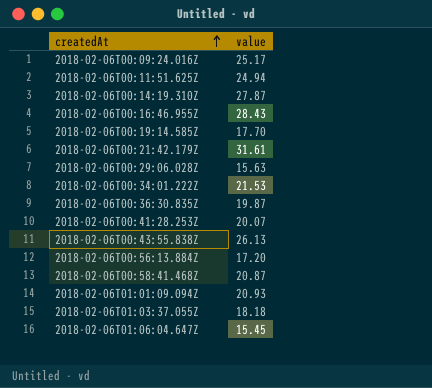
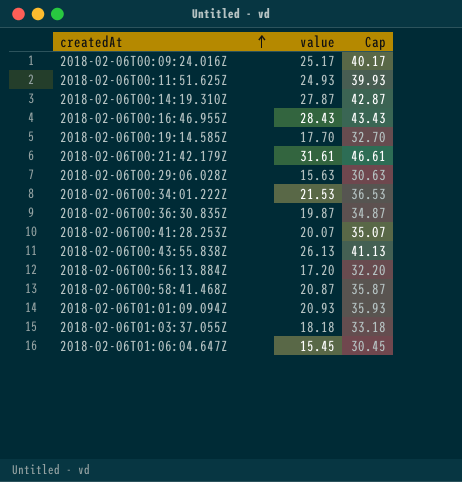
column Cap | formula: none -> [value] + 15
2018-02-06T00:11:51.625Z | value: 24.94 -> 24.93

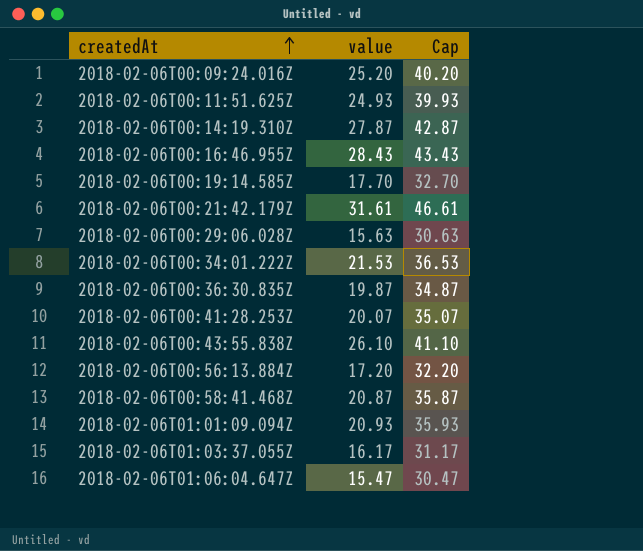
2018-02-06T00:09:24.016Z | value: 25.17 -> 25.20
2018-02-06T00:09:24.016Z | Cap: 40.17 -> 40.20
2018-02-06T00:43:55.838Z | value: 26.13 -> 26.10
2018-02-06T00:43:55.838Z | Cap: 41.13 -> 41.10
2018-02-06T01:03:37.055Z | value: 18.18 -> 16.17
2018-02-06T01:03:37.055Z | Cap: 33.18 -> 31.17
2018-02-06T01:06:04.647Z | value: 15.45 -> 15.47
2018-02-06T01:06:04.647Z | Cap: 30.45 -> 30.47

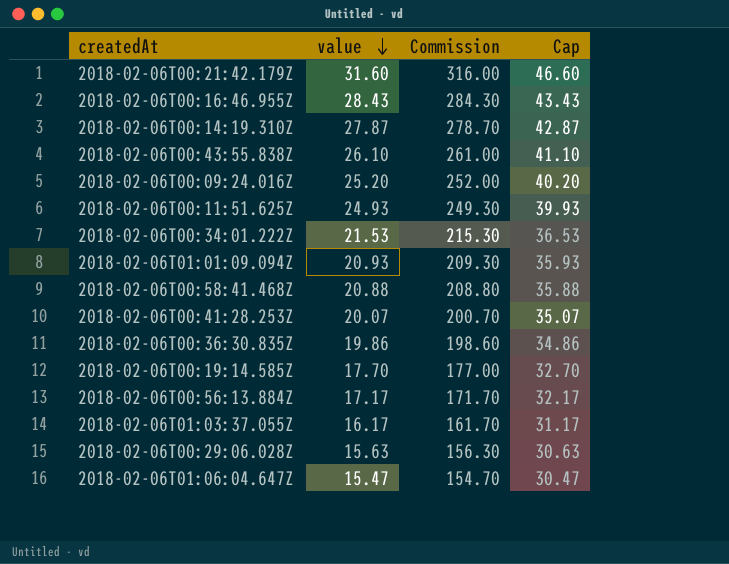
row order: createdAt ascending -> value descending
column Commission | formula: none -> [value] * 10
2018-02-06T00:21:42.179Z | value: 31.61 -> 31.60
2018-02-06T00:21:42.179Z | Cap: 46.61 -> 46.60
2018-02-06T00:58:41.468Z | value: 20.87 -> 20.88
2018-02-06T00:58:41.468Z | Cap: 35.87 -> 35.88
2018-02-06T00:36:30.835Z | value: 19.87 -> 19.86
2018-02-06T00:36:30.835Z | Cap: 34.87 -> 34.86
2018-02-06T00:56:13.884Z | value: 17.20 -> 17.17
2018-02-06T00:56:13.884Z | Cap: 32.20 -> 32.17

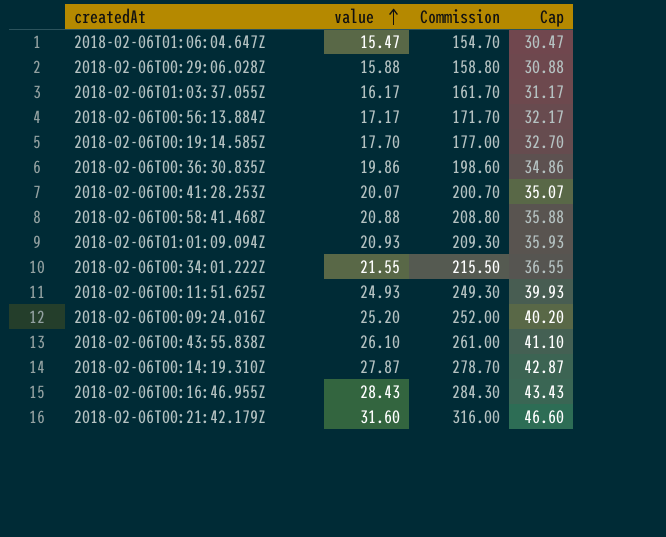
row order: value descending -> value ascending
2018-02-06T00:29:06.028Z | value: 15.63 -> 15.88
2018-02-06T00:29:06.028Z | Commission: 156.30 -> 158.80
2018-02-06T00:29:06.028Z | Cap: 30.63 -> 30.88
2018-02-06T00:34:01.222Z | value: 21.53 -> 21.55
2018-02-06T00:34:01.222Z | Commission: 215.30 -> 215.50
2018-02-06T00:34:01.222Z | Cap: 36.53 -> 36.55

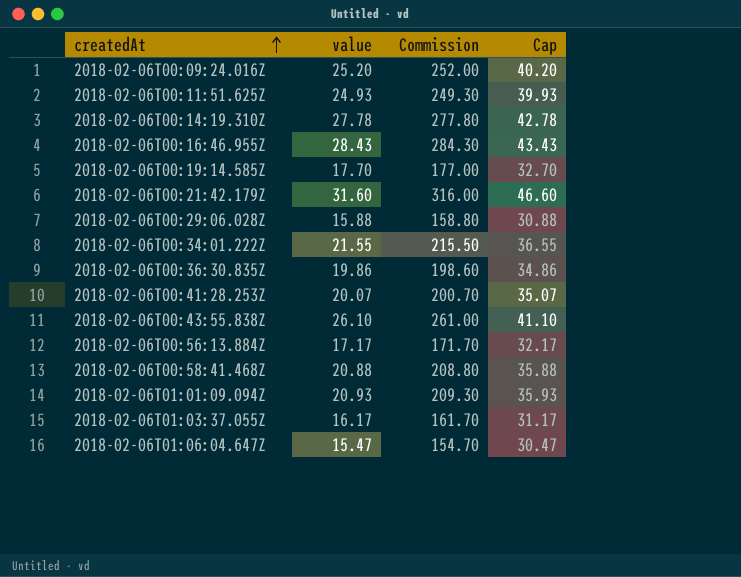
row order: value ascending -> createdAt ascending
2018-02-06T00:14:19.310Z | value: 27.87 -> 27.78
2018-02-06T00:14:19.310Z | Commission: 278.70 -> 277.80
2018-02-06T00:14:19.310Z | Cap: 42.87 -> 42.78

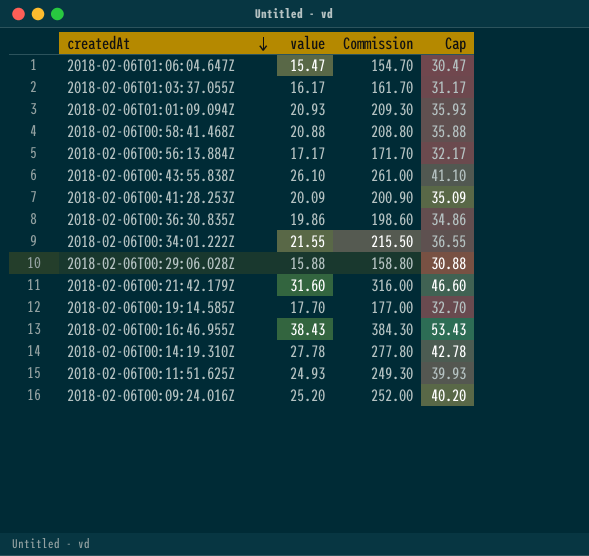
row order: createdAt ascending -> createdAt descending
2018-02-06T00:41:28.253Z | value: 20.07 -> 20.09
2018-02-06T00:41:28.253Z | Commission: 200.70 -> 200.90
2018-02-06T00:41:28.253Z | Cap: 35.07 -> 35.09
2018-02-06T00:16:46.955Z | value: 28.43 -> 38.43
2018-02-06T00:16:46.955Z | Commission: 284.30 -> 384.30
2018-02-06T00:16:46.955Z | Cap: 43.43 -> 53.43

